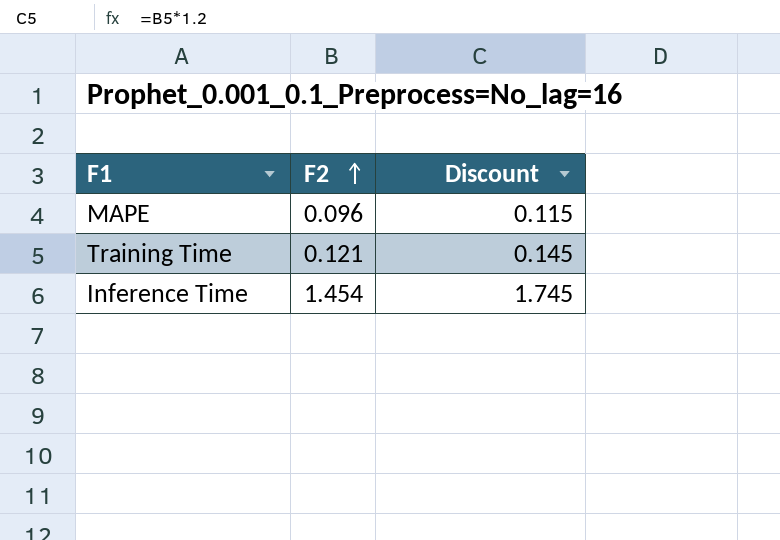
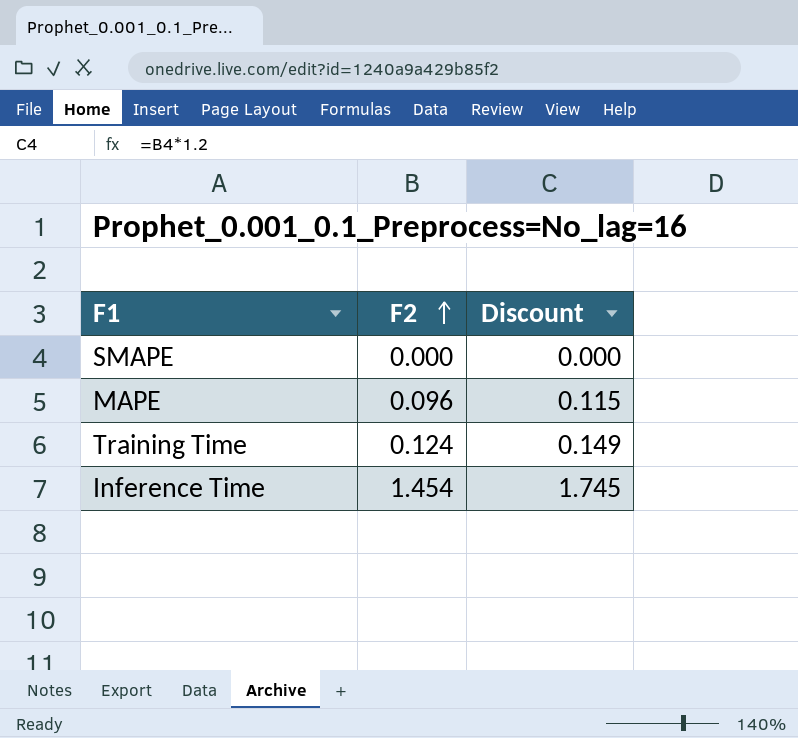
row SMAPE: none -> 0.000 | 0.000
Training Time | F2: 0.121 -> 0.124
Training Time | Discount: 0.145 -> 0.149

